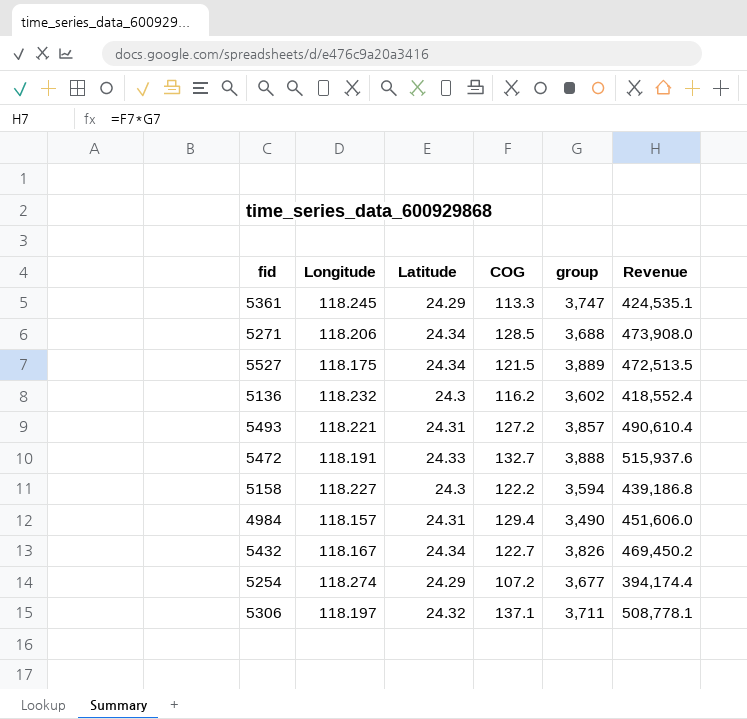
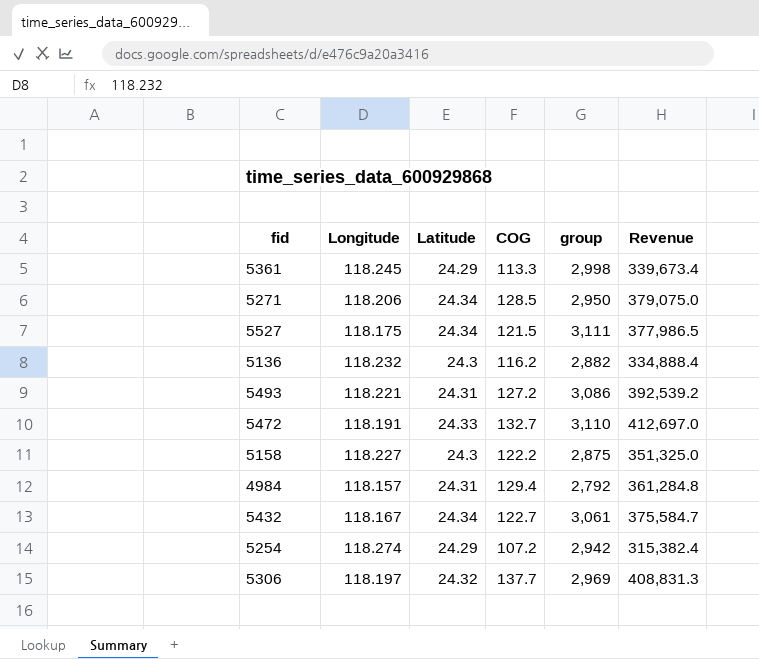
5361 | group: 3,747 -> 2,998
5361 | Revenue: 424,535.1 -> 339,673.4
5271 | group: 3,688 -> 2,950
5271 | Revenue: 473,908.0 -> 379,075.0
5527 | group: 3,889 -> 3,111
5527 | Revenue: 472,513.5 -> 377,986.5
5136 | group: 3,602 -> 2,882
5136 | Revenue: 418,552.4 -> 334,888.4
5493 | group: 3,857 -> 3,086
5493 | Revenue: 490,610.4 -> 392,539.2
5472 | group: 3,888 -> 3,110
5472 | Revenue: 515,937.6 -> 412,697.0
5158 | group: 3,594 -> 2,875
5158 | Revenue: 439,186.8 -> 351,325.0
4984 | group: 3,490 -> 2,792
4984 | Revenue: 451,606.0 -> 361,284.8
5432 | group: 3,826 -> 3,061
5432 | Revenue: 469,450.2 -> 375,584.7
5254 | group: 3,677 -> 2,942
5254 | Revenue: 394,174.4 -> 315,382.4
5306 | COG: 137.1 -> 137.7
5306 | group: 3,711 -> 2,969
5306 | Revenue: 508,778.1 -> 408,831.3

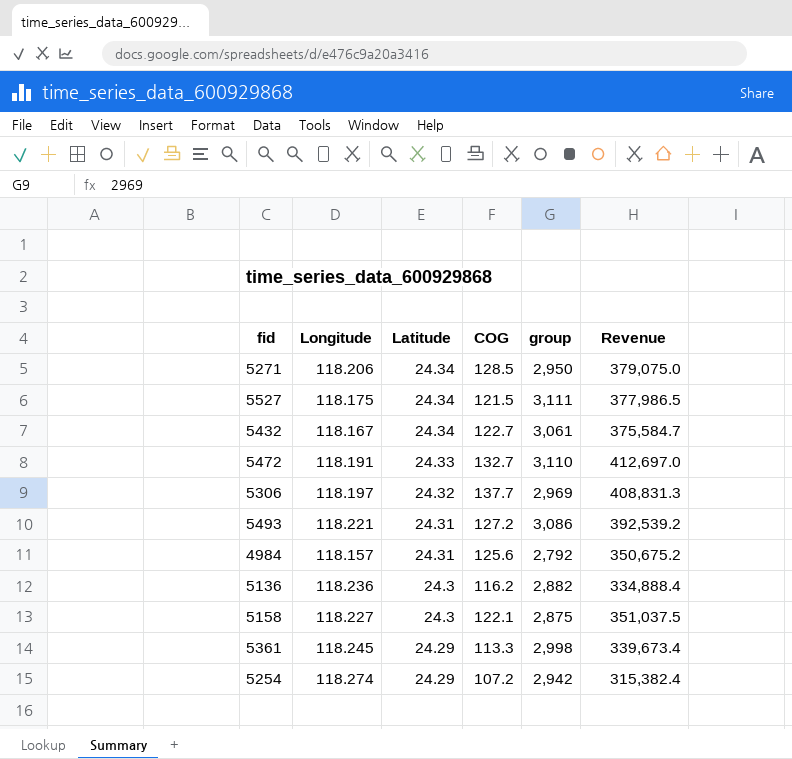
row order: none -> Latitude descending
4984 | COG: 129.4 -> 125.6
4984 | Revenue: 361,284.8 -> 350,675.2
5136 | Longitude: 118.232 -> 118.236
5158 | COG: 122.2 -> 122.1
5158 | Revenue: 351,325.0 -> 351,037.5

